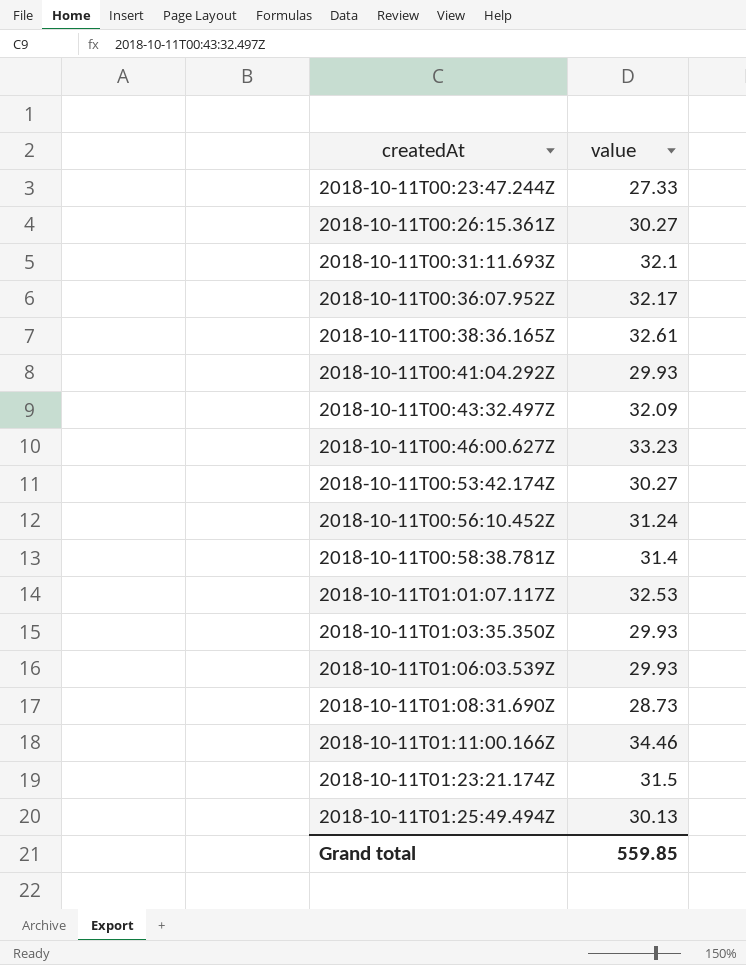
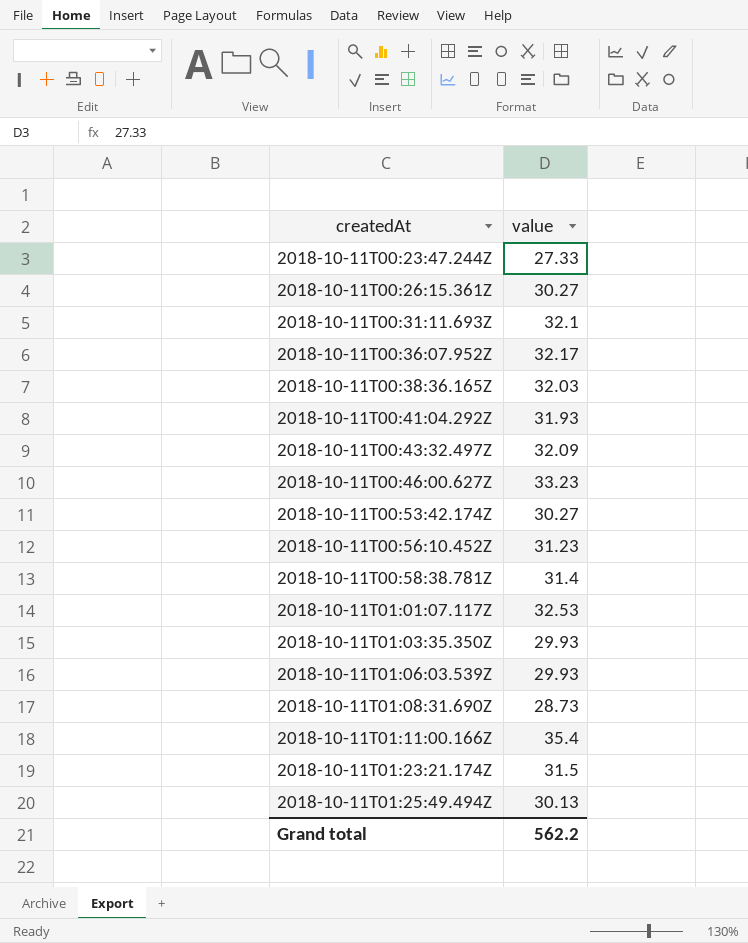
2018-10-11T00:38:36.165Z | value: 32.61 -> 32.03
2018-10-11T00:41:04.292Z | value: 29.93 -> 31.93
2018-10-11T00:56:10.452Z | value: 31.24 -> 31.23
2018-10-11T01:11:00.166Z | value: 34.46 -> 35.4
Grand total | value: 559.85 -> 562.2

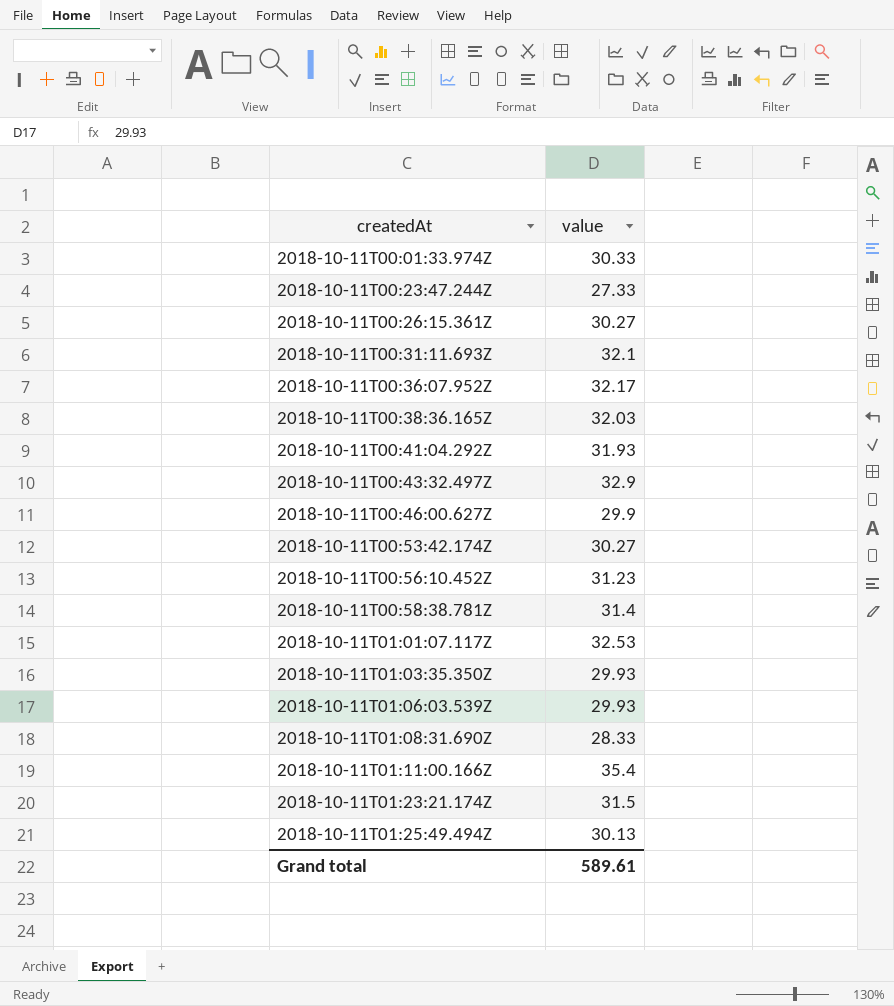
row 2018-10-11T00:01:33.974Z: none -> 30.33
2018-10-11T00:43:32.497Z | value: 32.09 -> 32.9
2018-10-11T00:46:00.627Z | value: 33.23 -> 29.9
2018-10-11T01:08:31.690Z | value: 28.73 -> 28.33
Grand total | value: 562.2 -> 589.61

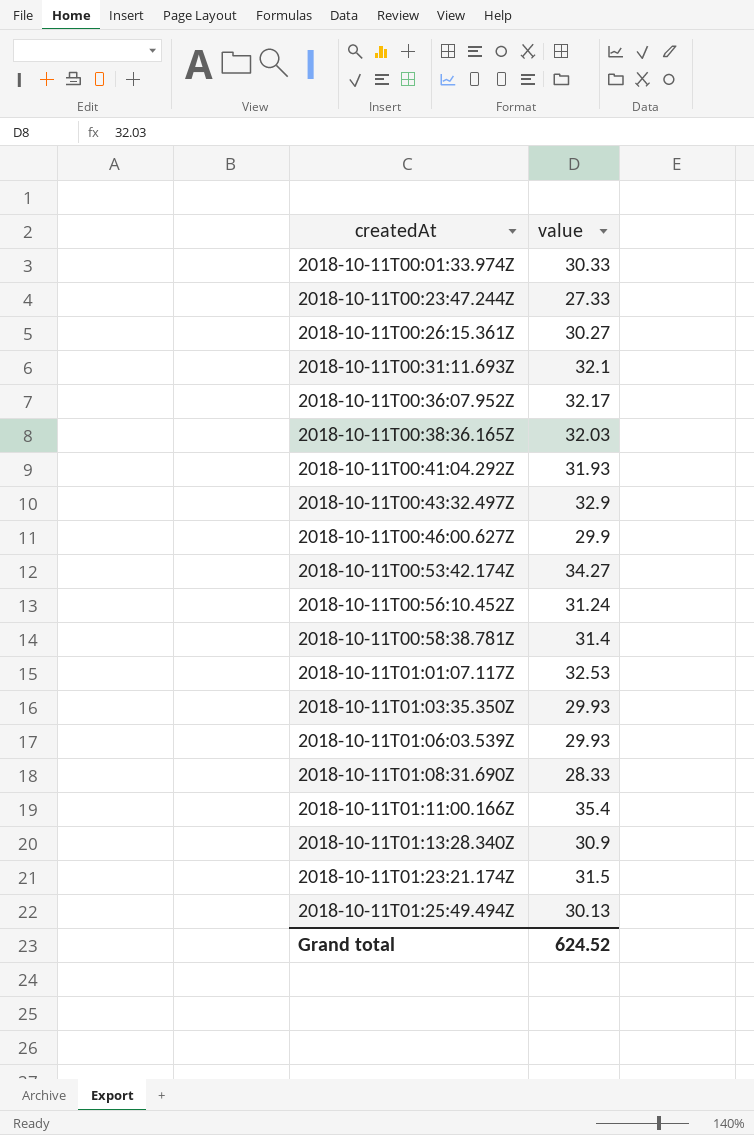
2018-10-11T00:53:42.174Z | value: 30.27 -> 34.27
2018-10-11T00:56:10.452Z | value: 31.23 -> 31.24
row 2018-10-11T01:13:28.340Z: none -> 30.9
Grand total | value: 589.61 -> 624.52

